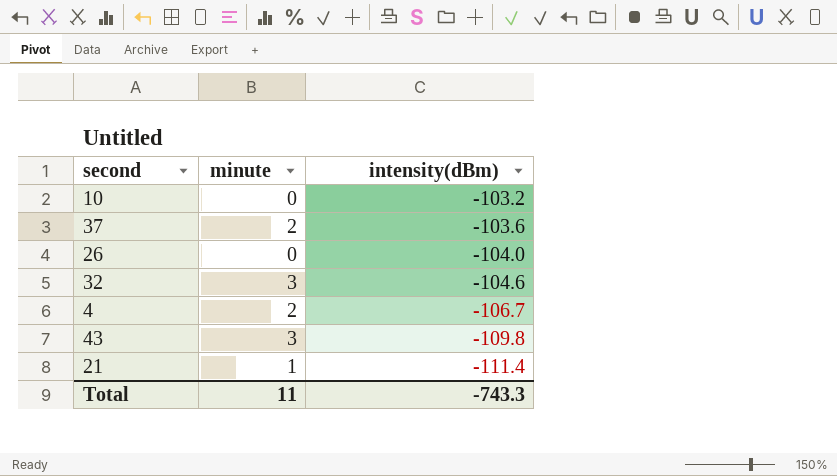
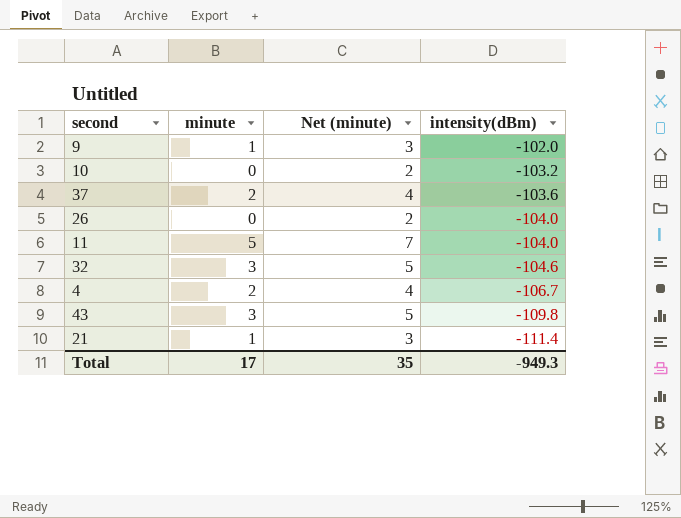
column Net (minute) | formula: none -> [minute] + 2
row 9: none -> 1 | 3 | -102.0
row 11: none -> 5 | 7 | -104.0
Total | minute: 11 -> 17
Total | intensity(dBm): -743.3 -> -949.3

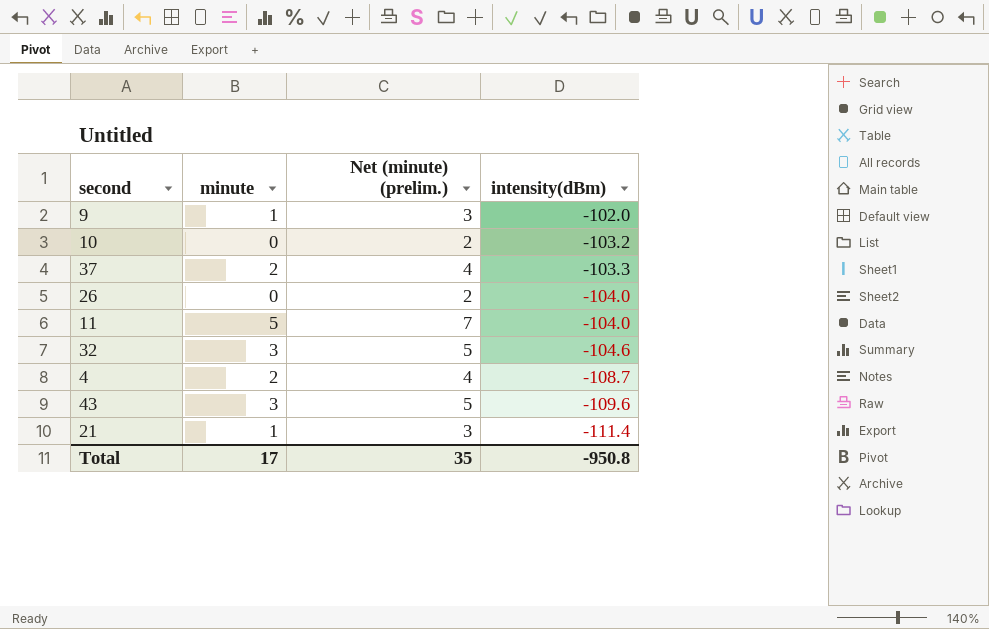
column name: Net (minute) -> Net (minute) (prelim.)
37 | intensity(dBm): -103.6 -> -103.3
4 | intensity(dBm): -106.7 -> -108.7
43 | intensity(dBm): -109.8 -> -109.6
Total | intensity(dBm): -949.3 -> -950.8

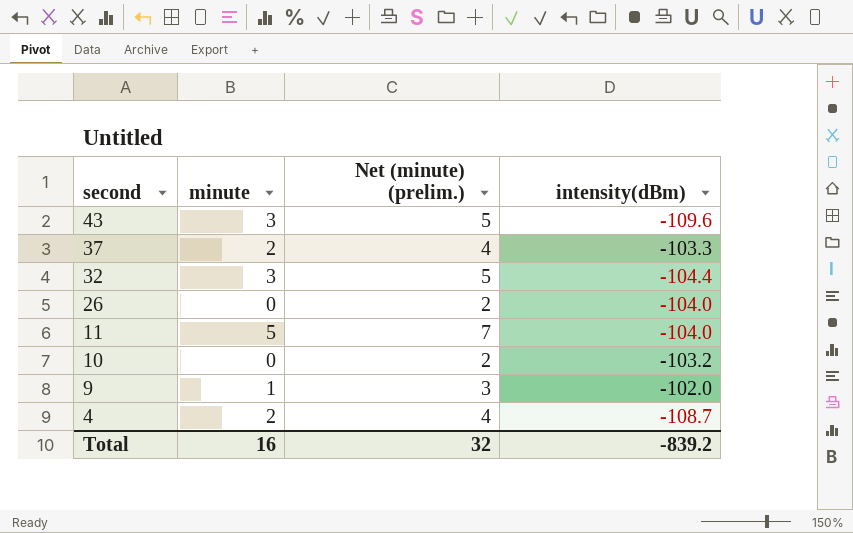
row order: intensity(dBm) descending -> second descending
row 21: 1 | 3 | -111.4 -> none
32 | intensity(dBm): -104.6 -> -104.4
Total | minute: 17 -> 16
Total | Net (minute) (prelim.): 35 -> 32
Total | intensity(dBm): -950.8 -> -839.2

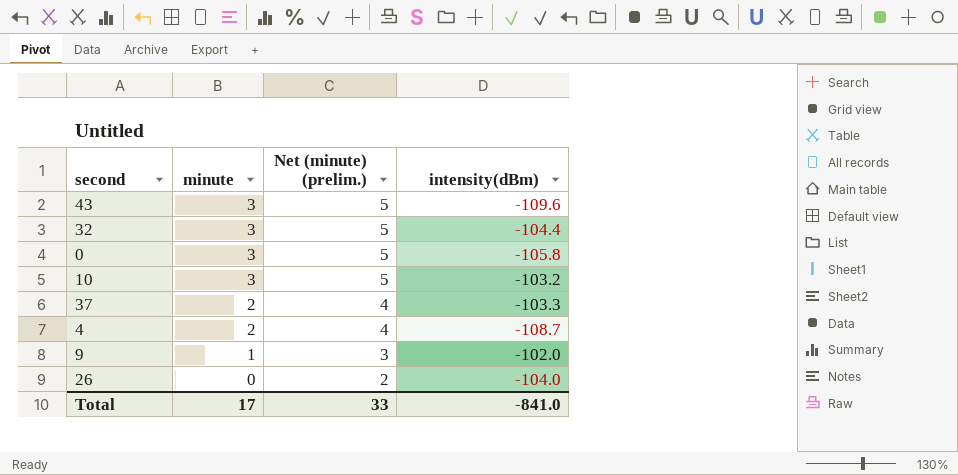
row order: second descending -> minute descending
row 11: 5 | 7 | -104.0 -> none
row 0: none -> 3 | 5 | -105.8
10 | minute: 0 -> 3
10 | Net (minute) (prelim.): 2 -> 5
Total | minute: 16 -> 17
Total | Net (minute) (prelim.): 32 -> 33
Total | intensity(dBm): -839.2 -> -841.0

